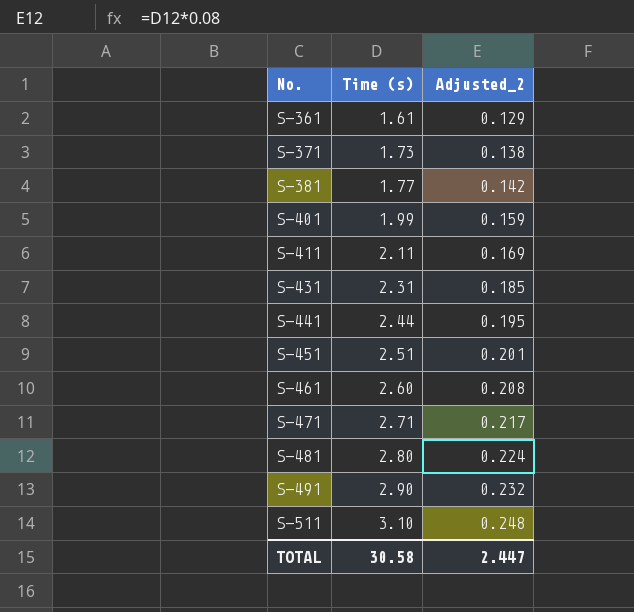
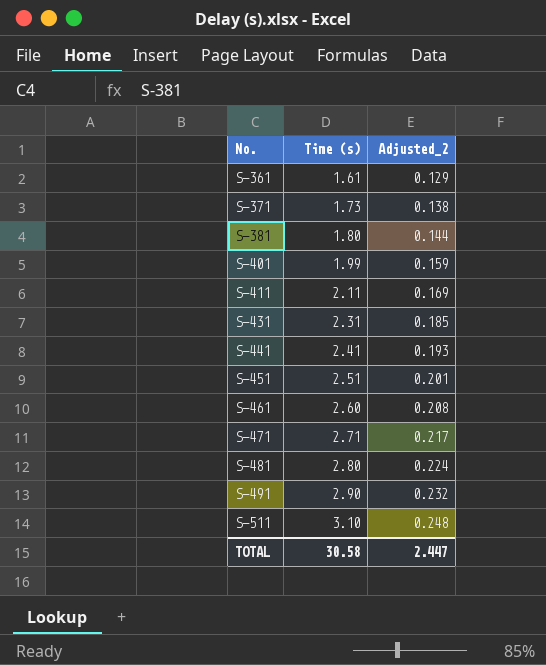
S-381 | Time (s): 1.77 -> 1.80
S-381 | Adjusted_2: 0.142 -> 0.144
S-441 | Time (s): 2.44 -> 2.41
S-441 | Adjusted_2: 0.195 -> 0.193

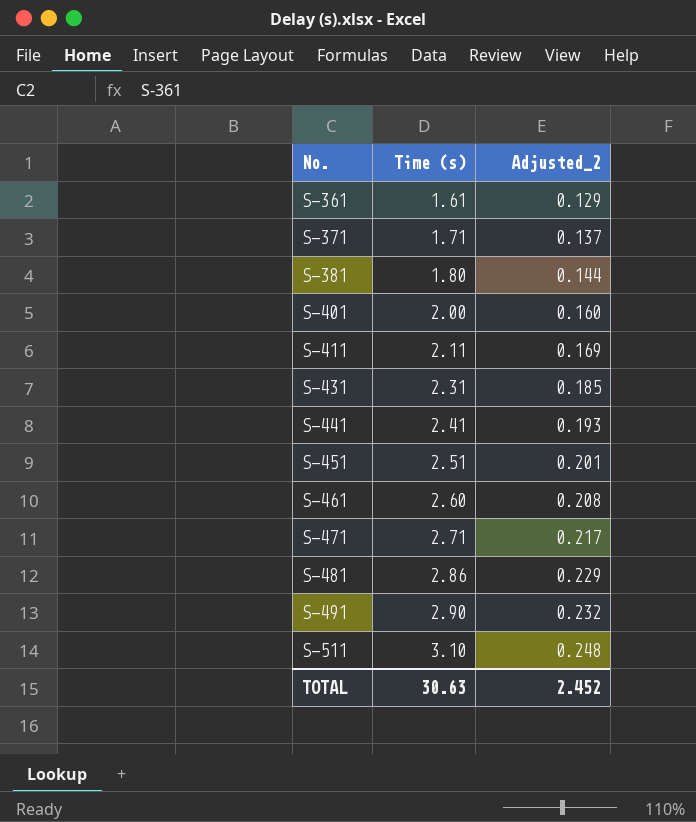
S-371 | Time (s): 1.73 -> 1.71
S-371 | Adjusted_2: 0.138 -> 0.137
S-401 | Time (s): 1.99 -> 2.00
S-401 | Adjusted_2: 0.159 -> 0.160
S-481 | Time (s): 2.80 -> 2.86
S-481 | Adjusted_2: 0.224 -> 0.229
TOTAL | Time (s): 30.58 -> 30.63
TOTAL | Adjusted_2: 2.447 -> 2.452

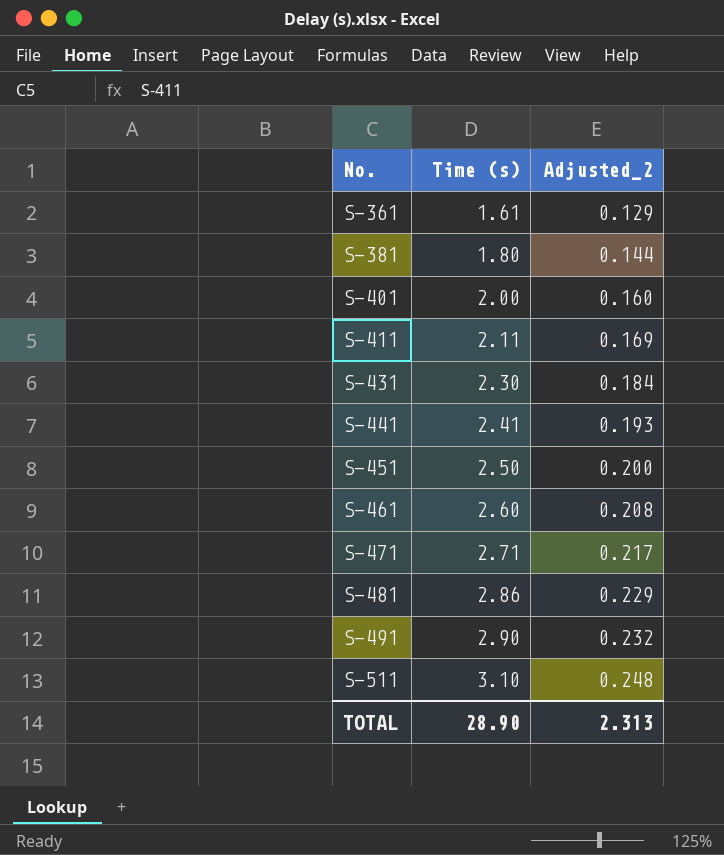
row S-371: 1.71 | 0.137 -> none
S-431 | Time (s): 2.31 -> 2.30
S-431 | Adjusted_2: 0.185 -> 0.184
S-451 | Time (s): 2.51 -> 2.50
S-451 | Adjusted_2: 0.201 -> 0.200
TOTAL | Time (s): 30.63 -> 28.90
TOTAL | Adjusted_2: 2.452 -> 2.313

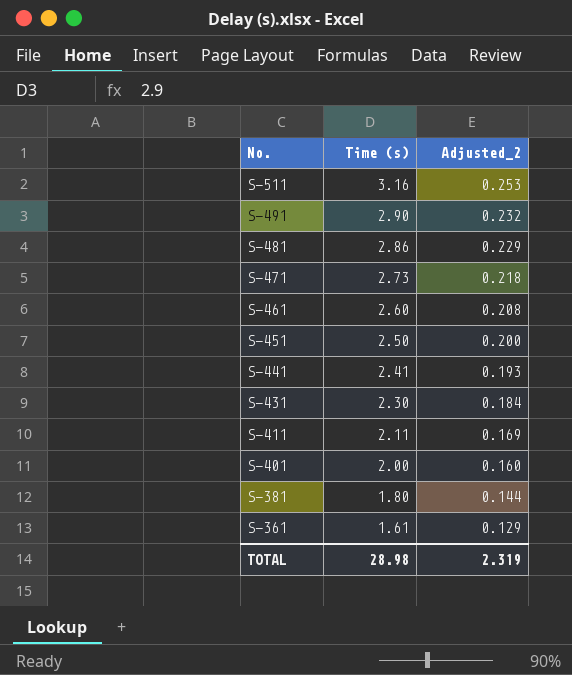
row order: No. ascending -> No. descending
S-511 | Time (s): 3.10 -> 3.16
S-511 | Adjusted_2: 0.248 -> 0.253
S-471 | Time (s): 2.71 -> 2.73
S-471 | Adjusted_2: 0.217 -> 0.218
TOTAL | Time (s): 28.90 -> 28.98
TOTAL | Adjusted_2: 2.313 -> 2.319

